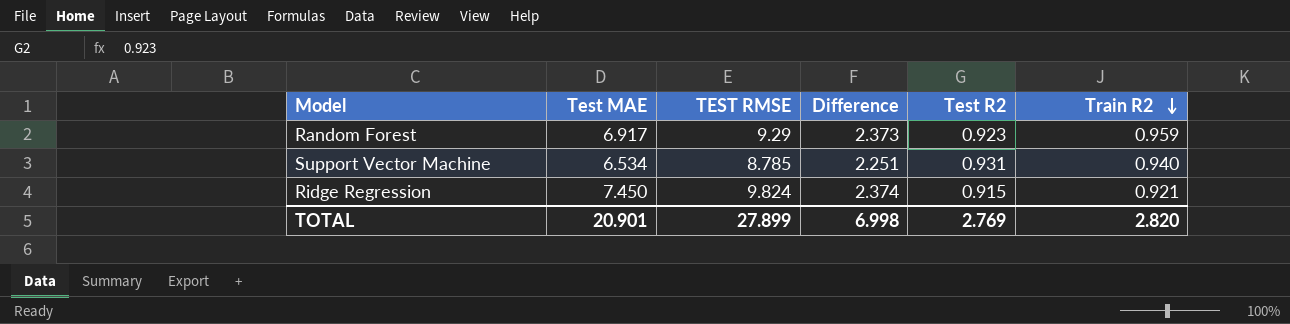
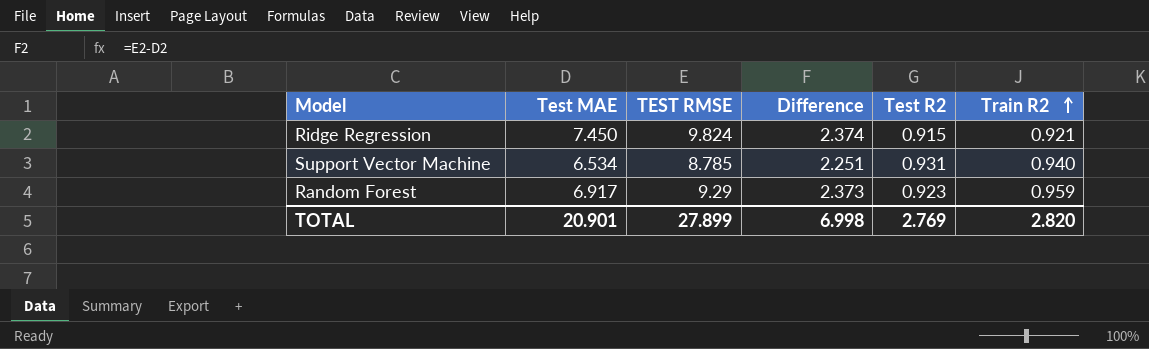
row order: Train R2 descending -> Train R2 ascending

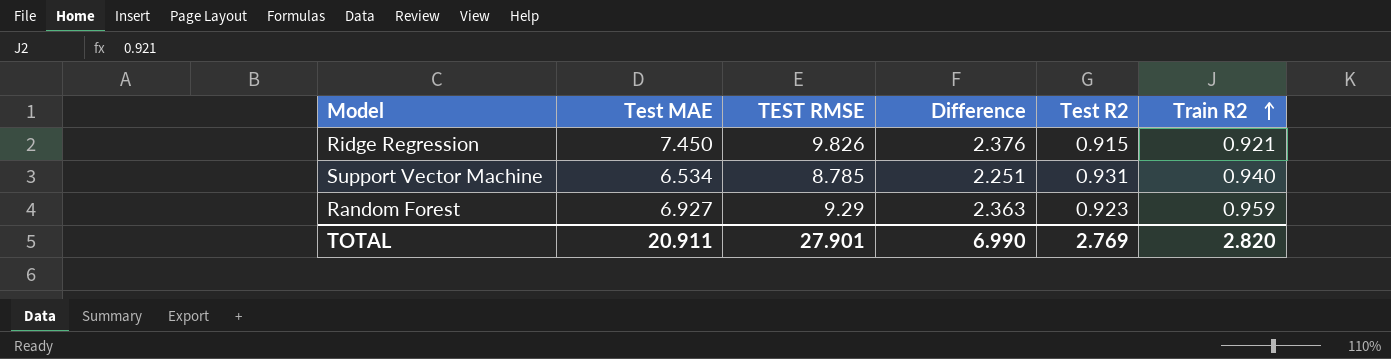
Ridge Regression | TEST RMSE: 9.824 -> 9.826
Ridge Regression | Difference: 2.374 -> 2.376
Random Forest | Test MAE: 6.917 -> 6.927
Random Forest | Difference: 2.373 -> 2.363
TOTAL | Test MAE: 20.901 -> 20.911
TOTAL | TEST RMSE: 27.899 -> 27.901
TOTAL | Difference: 6.998 -> 6.990

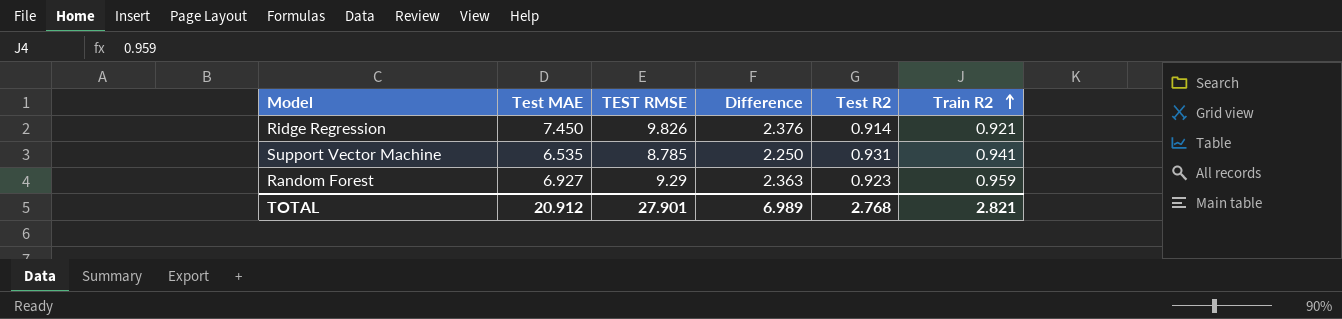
Ridge Regression | Test R2: 0.915 -> 0.914
Support Vector Machine | Test MAE: 6.534 -> 6.535
Support Vector Machine | Difference: 2.251 -> 2.250
Support Vector Machine | Train R2: 0.940 -> 0.941
TOTAL | Test MAE: 20.911 -> 20.912
TOTAL | Difference: 6.990 -> 6.989
TOTAL | Test R2: 2.769 -> 2.768
TOTAL | Train R2: 2.820 -> 2.821

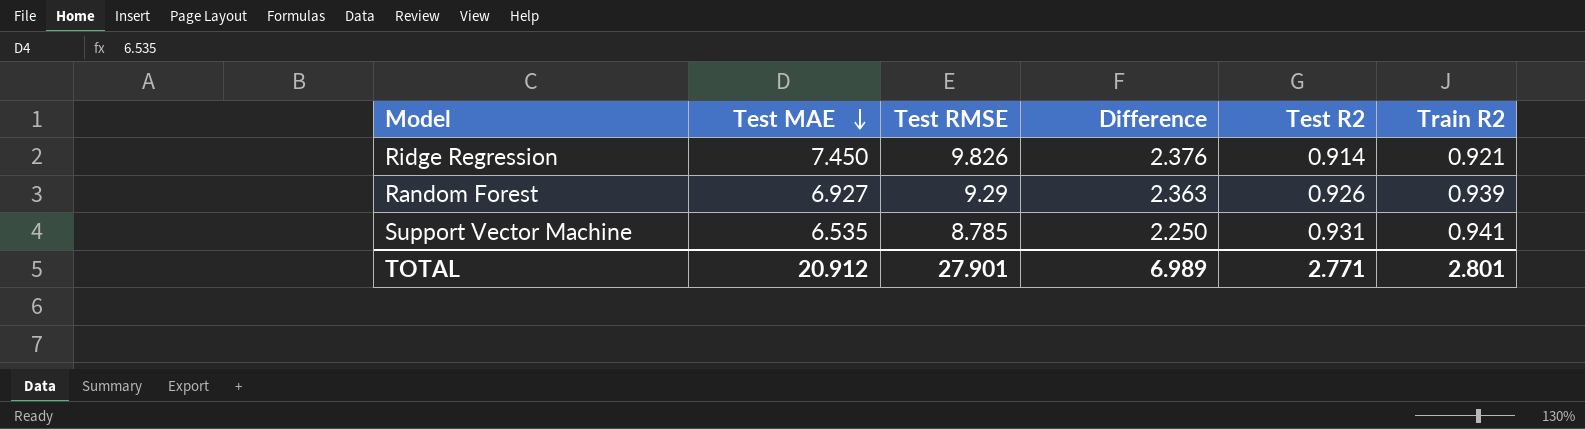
row order: Train R2 ascending -> Test MAE descending
column name: TEST RMSE -> Test RMSE
Random Forest | Test R2: 0.923 -> 0.926
Random Forest | Train R2: 0.959 -> 0.939
TOTAL | Test R2: 2.768 -> 2.771
TOTAL | Train R2: 2.821 -> 2.801

